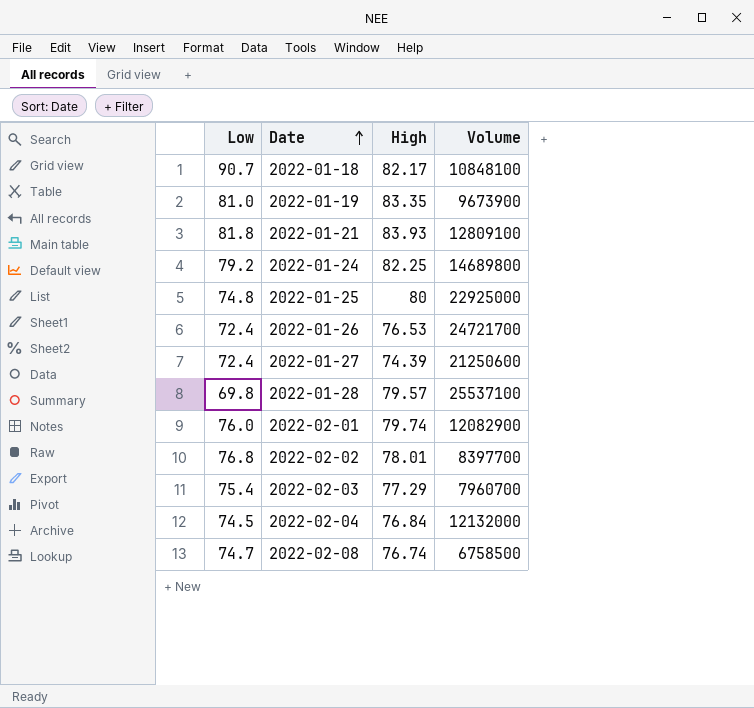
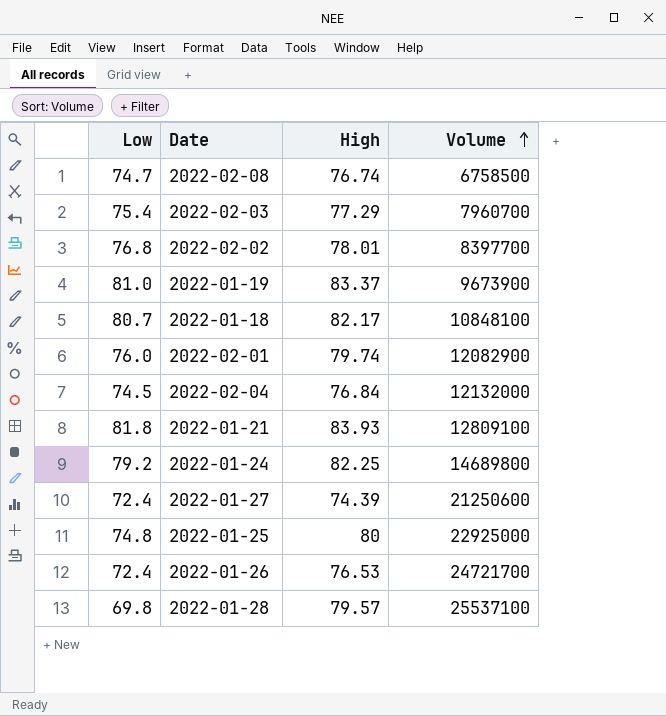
row order: Date ascending -> Volume ascending
2022-01-19 | High: 83.35 -> 83.37
2022-01-18 | Low: 90.7 -> 80.7

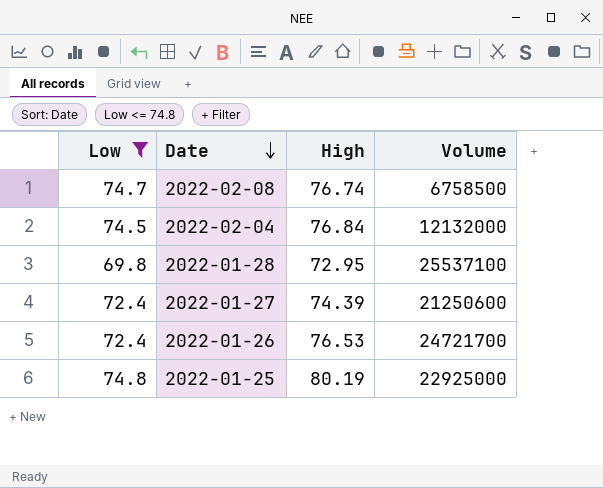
filter: none -> Low <= 74.8
row order: Volume ascending -> Date descending
2022-01-28 | High: 79.57 -> 72.95
2022-01-25 | High: 80 -> 80.19

